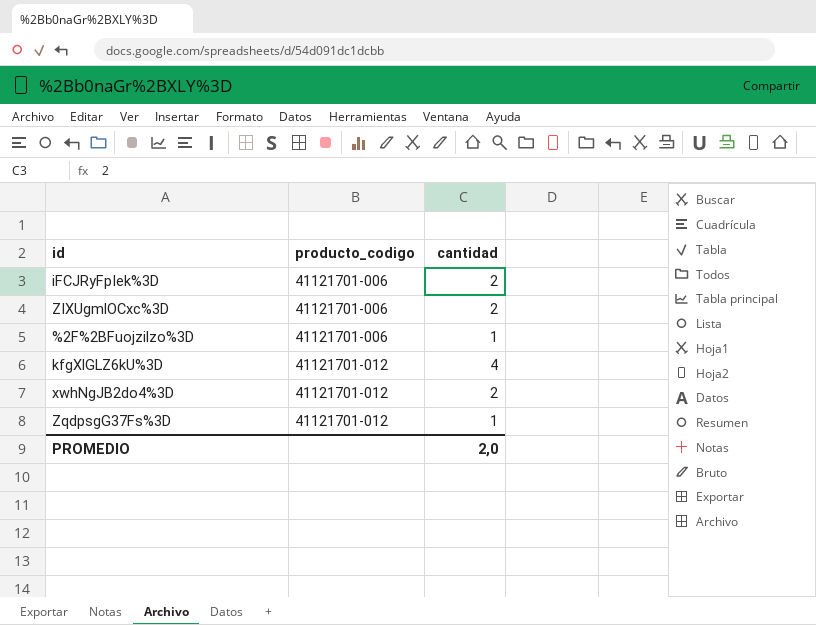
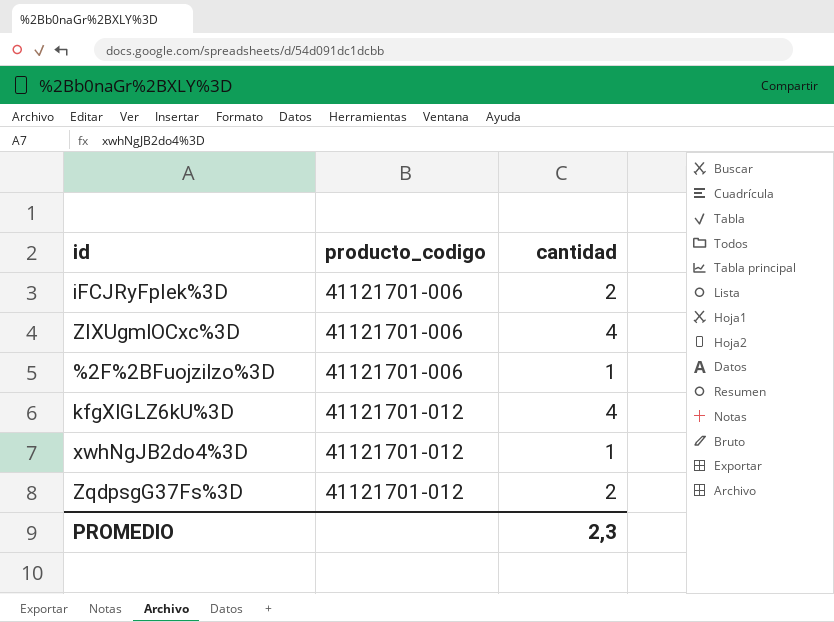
ZIXUgmlOCxc%3D | cantidad: 2 -> 4
xwhNgJB2do4%3D | cantidad: 2 -> 1
ZqdpsgG37Fs%3D | cantidad: 1 -> 2
PROMEDIO | cantidad: 2,0 -> 2,3

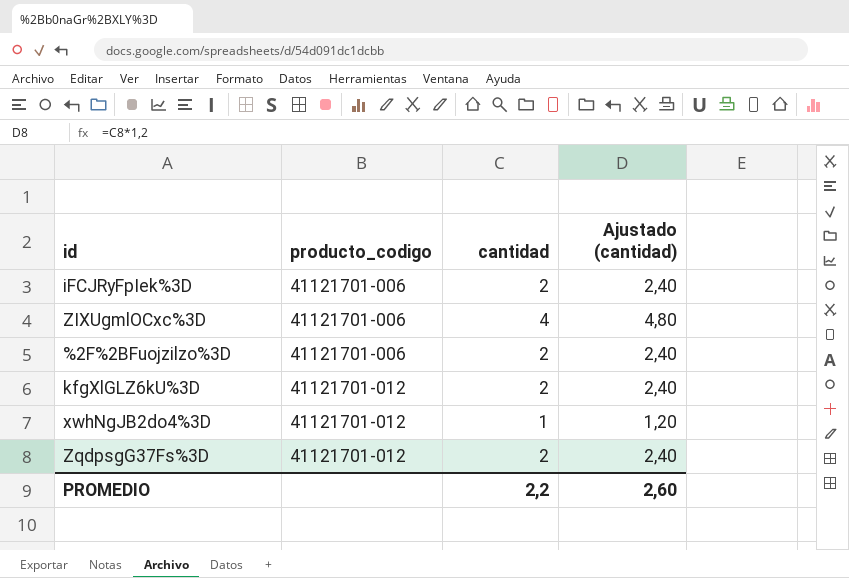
column Ajustado (cantidad) | formula: none -> [cantidad] * 1,2
%2F%2BFuojzilzo%3D | cantidad: 1 -> 2
kfgXlGLZ6kU%3D | cantidad: 4 -> 2
PROMEDIO | cantidad: 2,3 -> 2,2

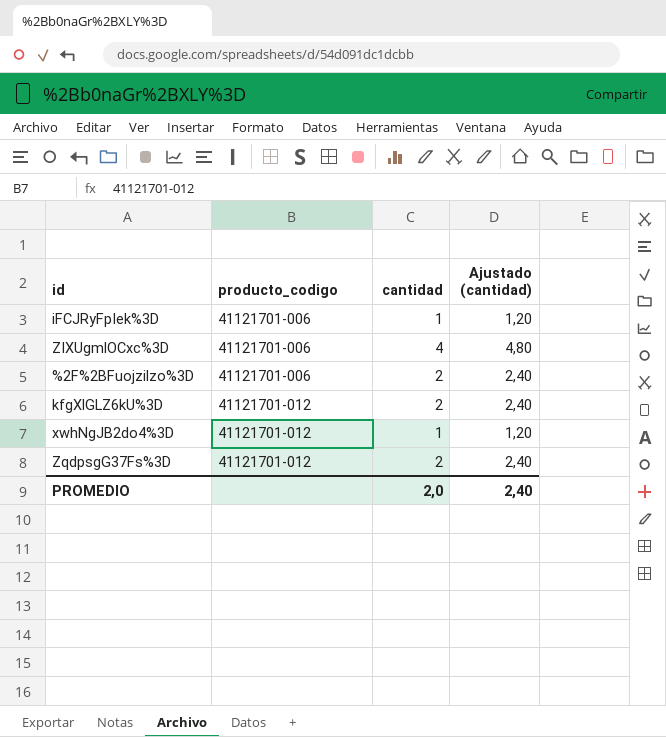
iFCJRyFpIek%3D | cantidad: 2 -> 1
iFCJRyFpIek%3D | Ajustado (cantidad): 2,40 -> 1,20
PROMEDIO | cantidad: 2,2 -> 2,0
PROMEDIO | Ajustado (cantidad): 2,60 -> 2,40

